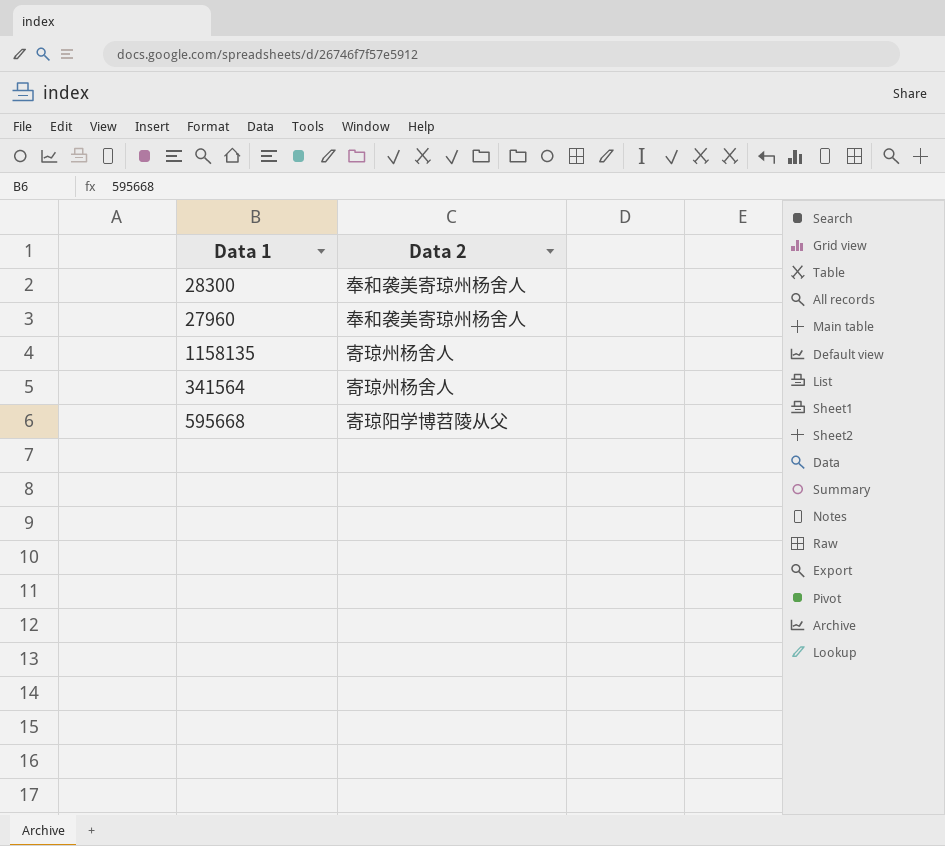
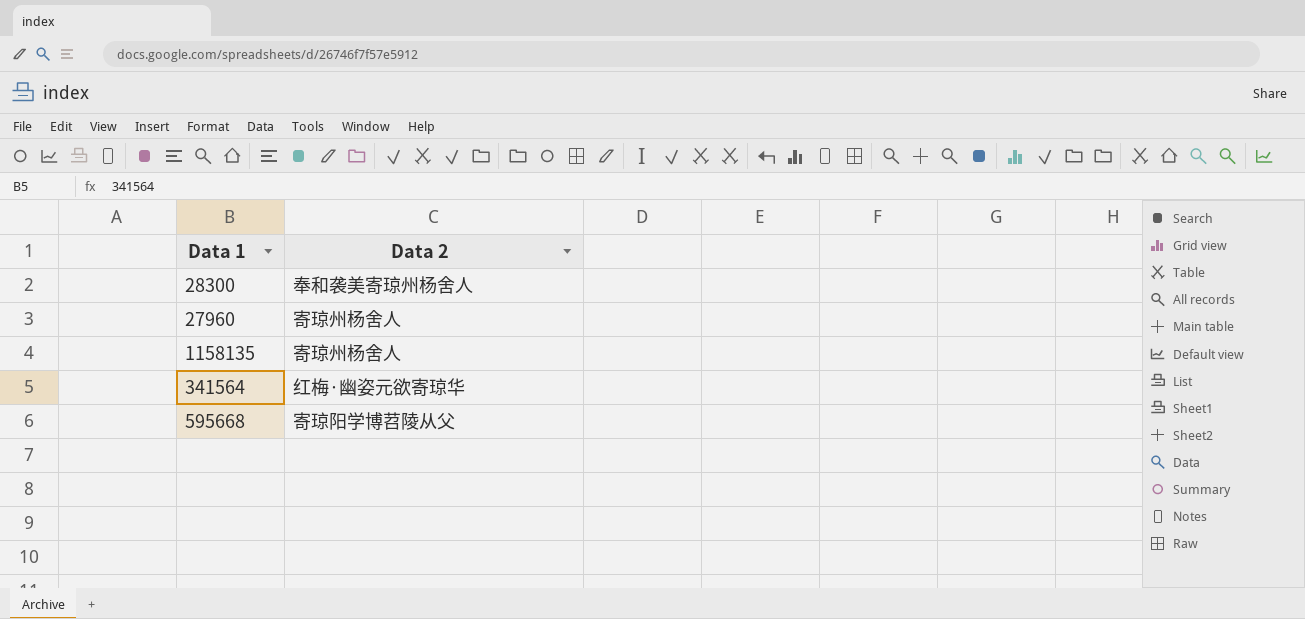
27960 | Data 2: 奉和袭美寄琼州杨舍人 -> 寄琼州杨舍人
341564 | Data 2: 寄琼州杨舍人 -> 红梅·幽姿元欲寄琼华

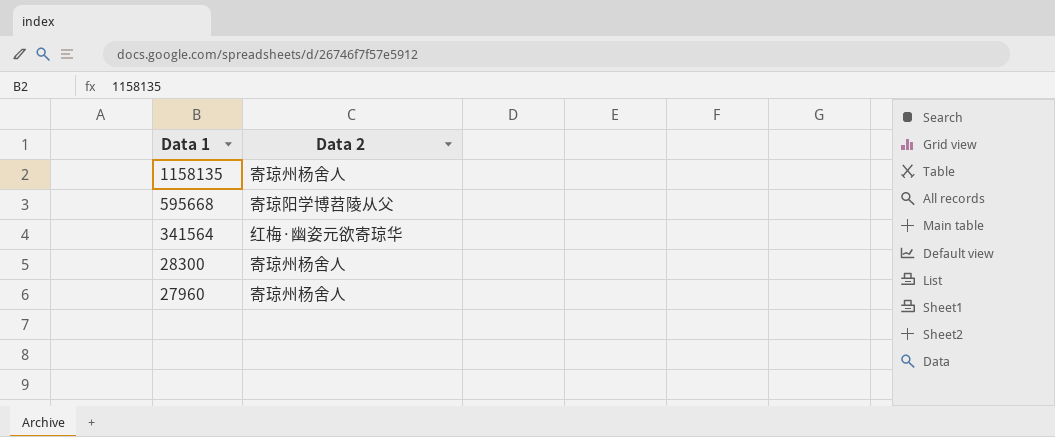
row order: none -> Data 1 descending
28300 | Data 2: 奉和袭美寄琼州杨舍人 -> 寄琼州杨舍人

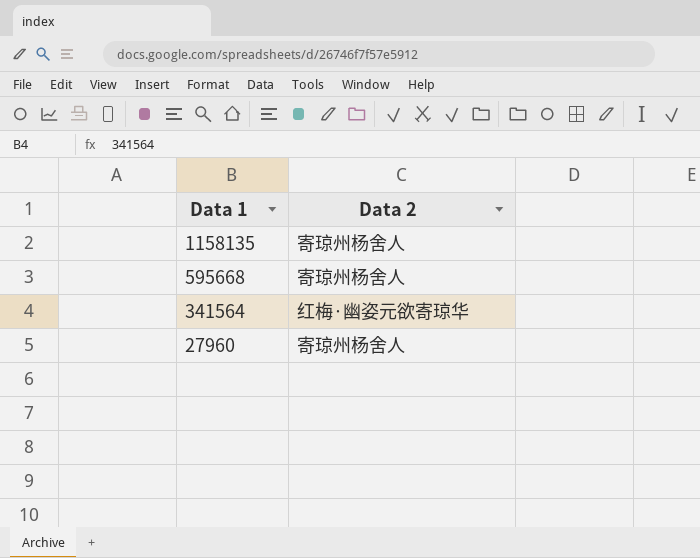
row 28300: 寄琼州杨舍人 -> none
595668 | Data 2: 寄琼阳学博苕陵从父 -> 寄琼州杨舍人

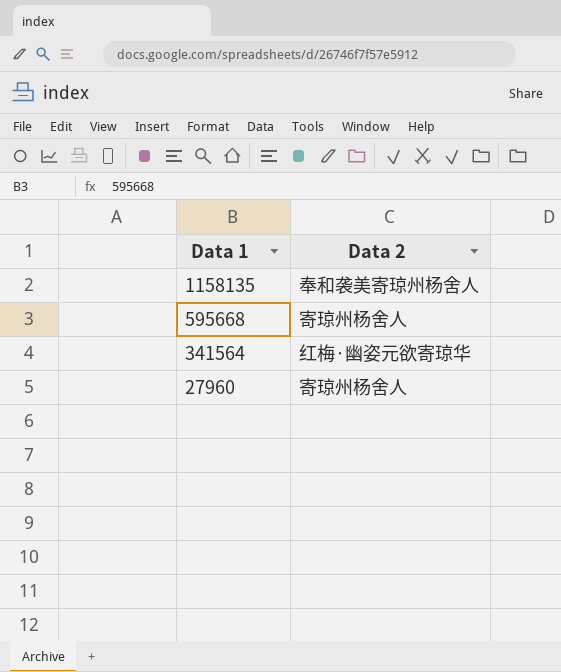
1158135 | Data 2: 寄琼州杨舍人 -> 奉和袭美寄琼州杨舍人

